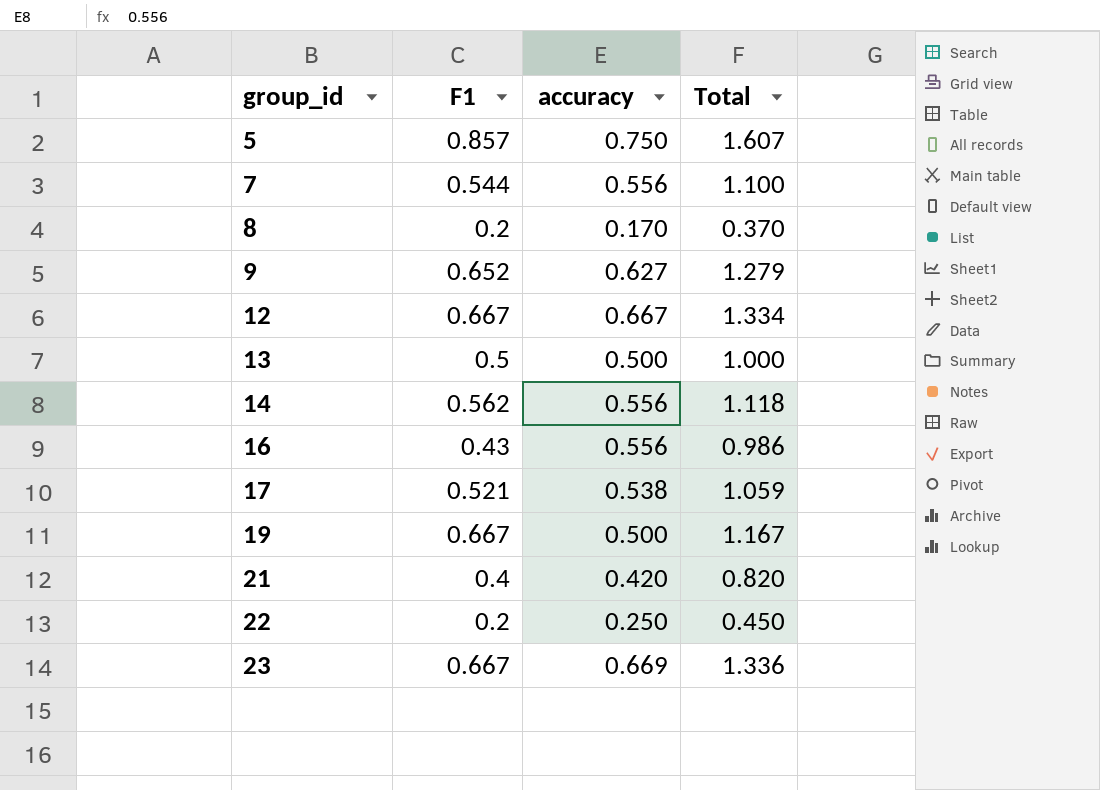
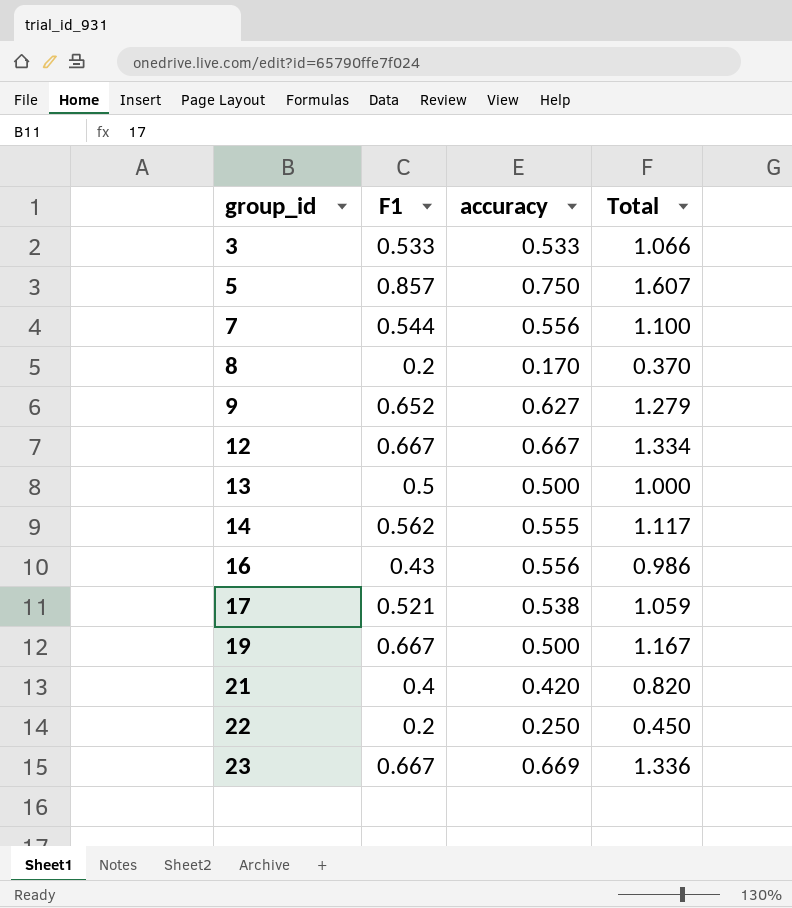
row 3: none -> 0.533 | 0.533 | 1.066
14 | accuracy: 0.556 -> 0.555
14 | Total: 1.118 -> 1.117

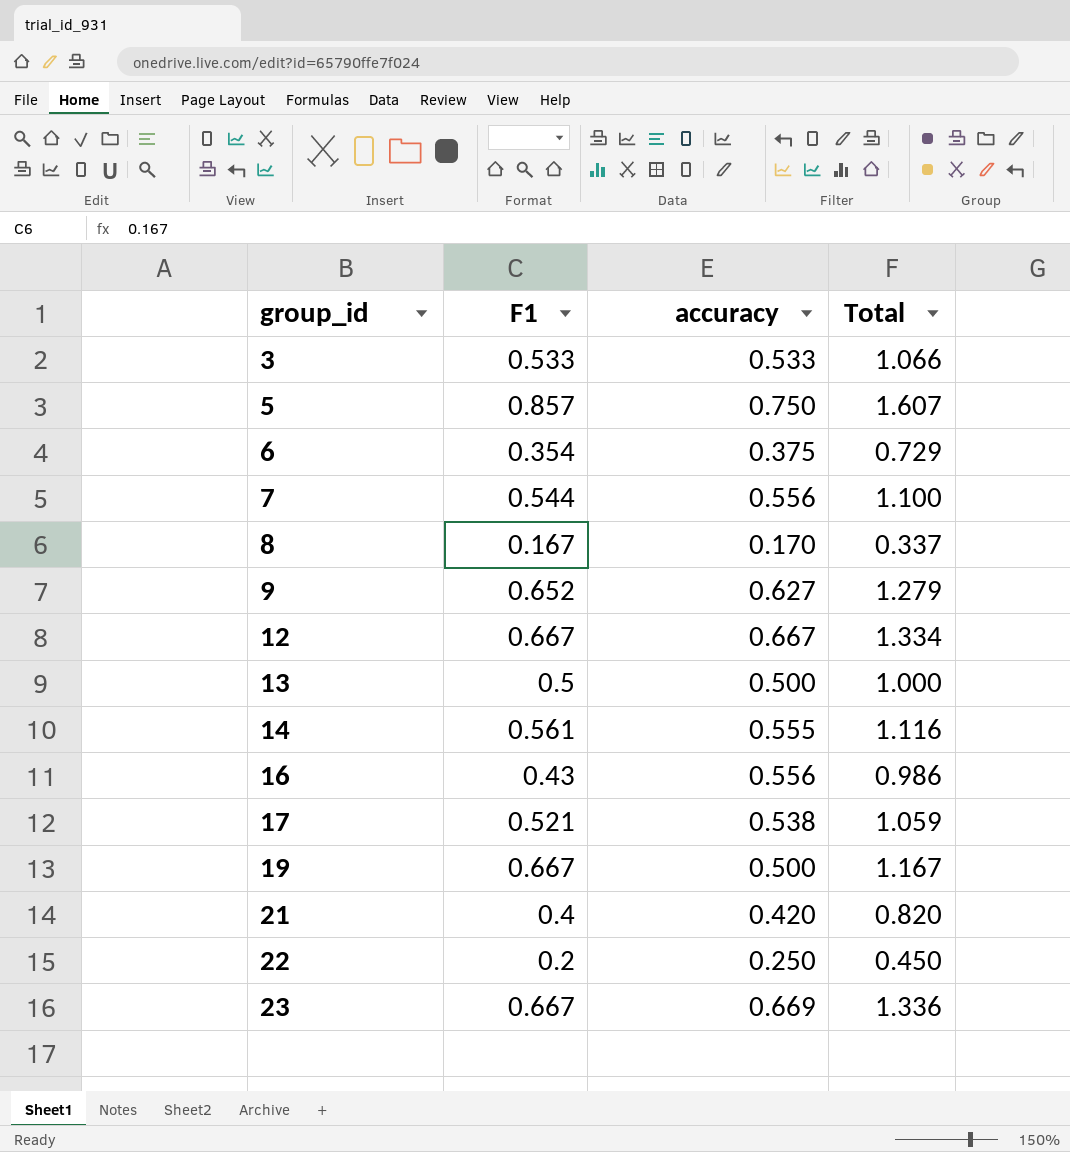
row 6: none -> 0.354 | 0.375 | 0.729
8 | F1: 0.2 -> 0.167
8 | Total: 0.370 -> 0.337
14 | F1: 0.562 -> 0.561
14 | Total: 1.117 -> 1.116

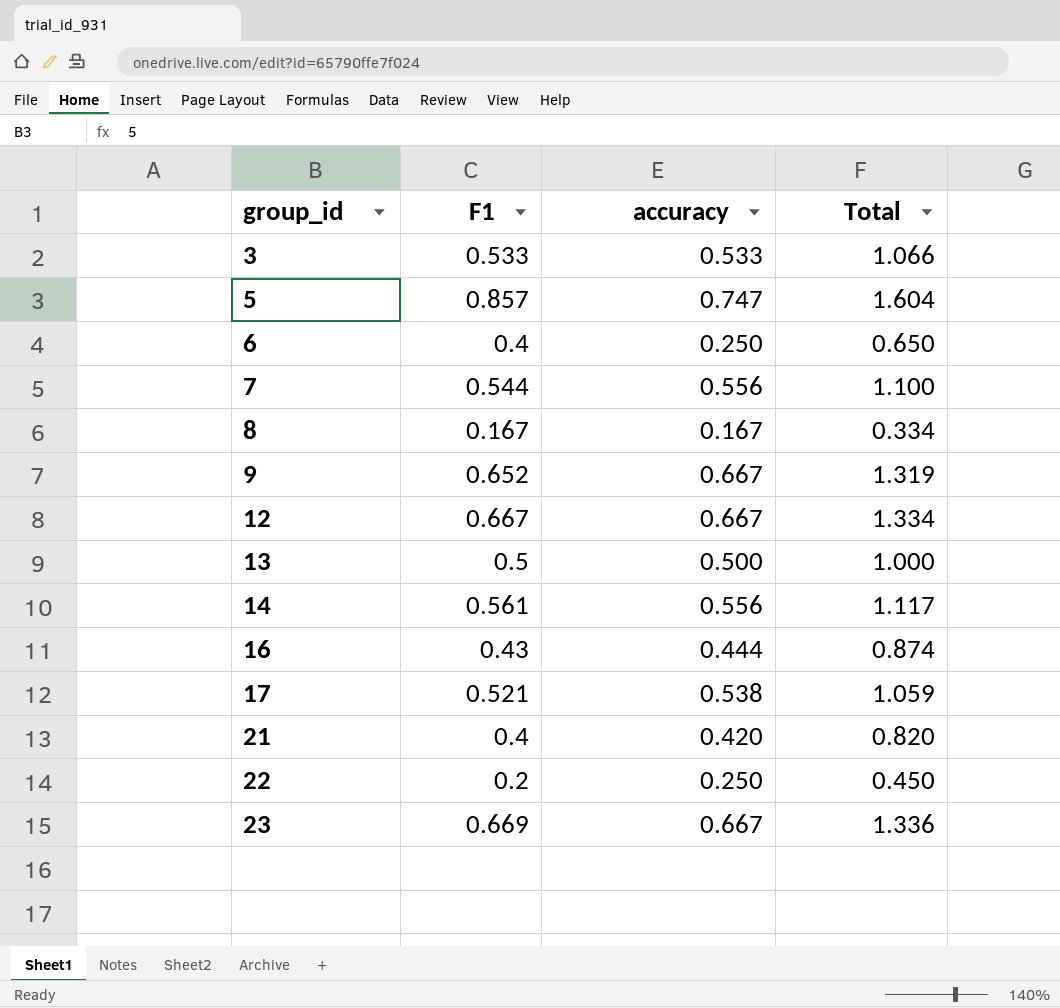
row 19: 0.667 | 0.500 | 1.167 -> none
5 | accuracy: 0.750 -> 0.747
5 | Total: 1.607 -> 1.604
6 | F1: 0.354 -> 0.4
6 | accuracy: 0.375 -> 0.250
6 | Total: 0.729 -> 0.650
8 | accuracy: 0.170 -> 0.167
8 | Total: 0.337 -> 0.334
9 | accuracy: 0.627 -> 0.667
9 | Total: 1.279 -> 1.319
14 | accuracy: 0.555 -> 0.556
14 | Total: 1.116 -> 1.117
16 | accuracy: 0.556 -> 0.444
16 | Total: 0.986 -> 0.874
23 | F1: 0.667 -> 0.669
23 | accuracy: 0.669 -> 0.667

